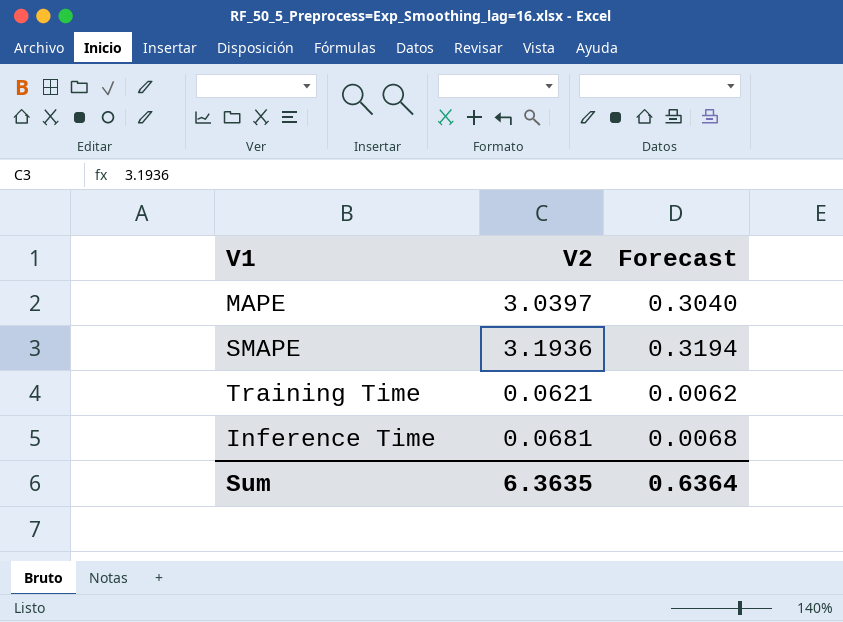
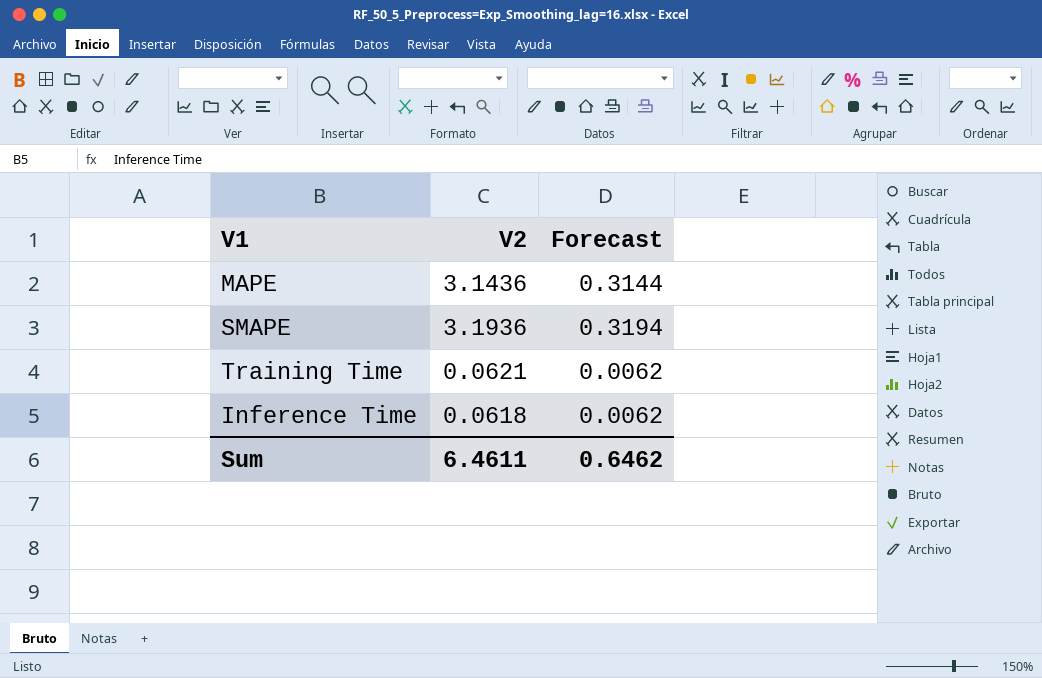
MAPE | V2: 3.0397 -> 3.1436
MAPE | Forecast: 0.3040 -> 0.3144
Inference Time | V2: 0.0681 -> 0.0618
Inference Time | Forecast: 0.0068 -> 0.0062
Sum | V2: 6.3635 -> 6.4611
Sum | Forecast: 0.6364 -> 0.6462

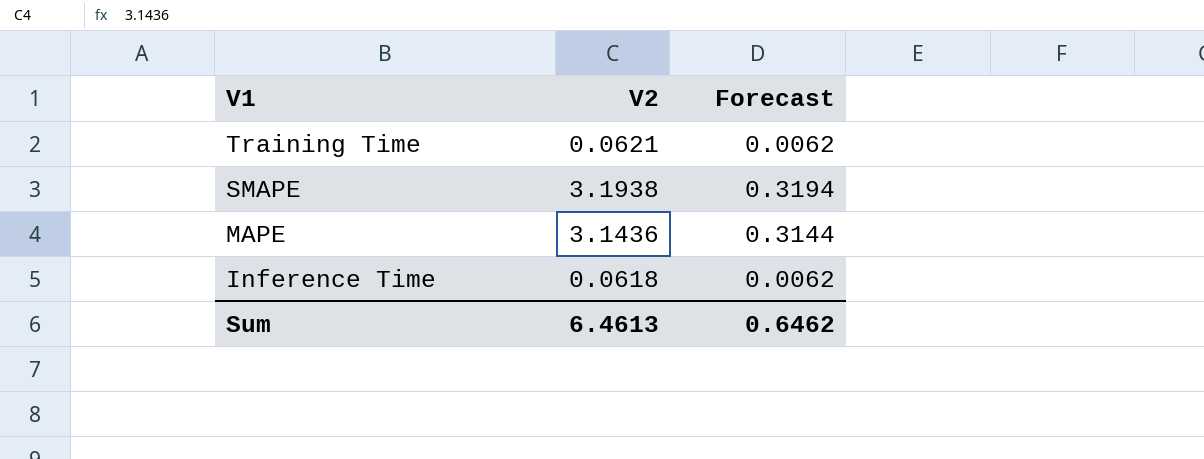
row order: none -> V1 descending
SMAPE | V2: 3.1936 -> 3.1938
Sum | V2: 6.4611 -> 6.4613

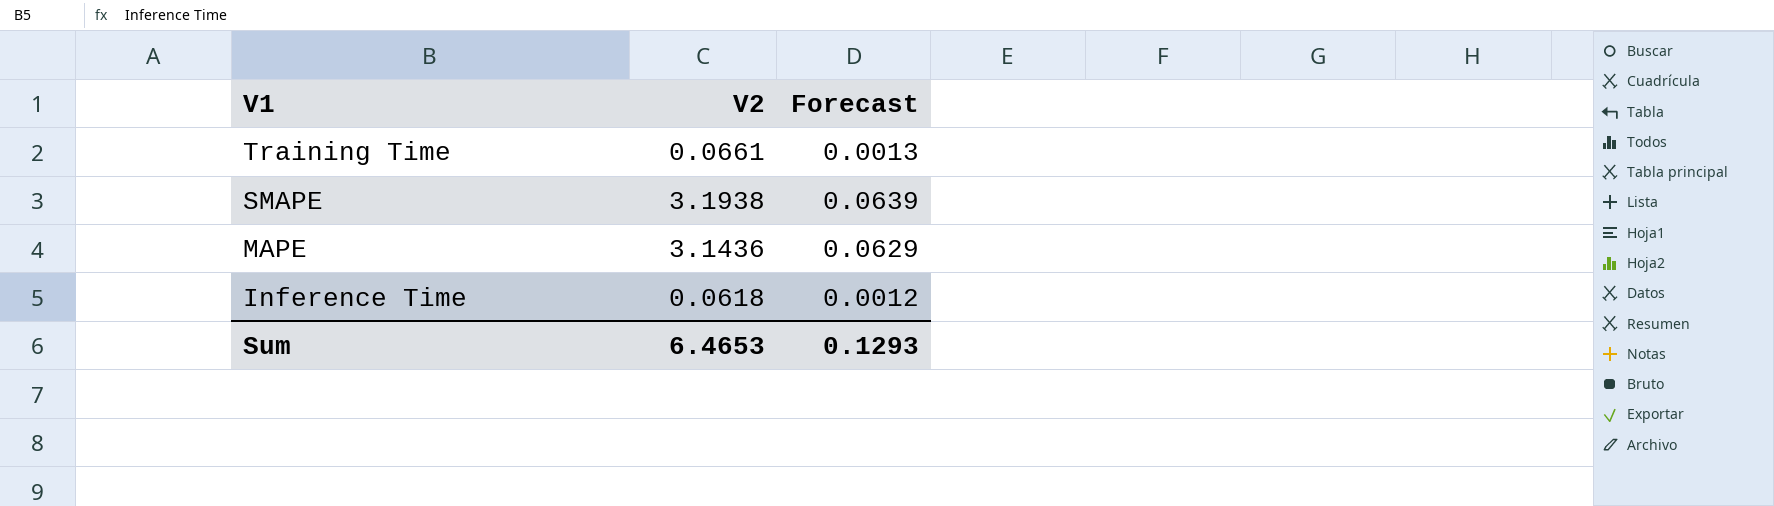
column Forecast | formula: [V2] * 0.1 -> [V2] * 0.02
Training Time | V2: 0.0621 -> 0.0661
Sum | V2: 6.4613 -> 6.4653
Sum | Forecast: 0.6462 -> 0.1293

